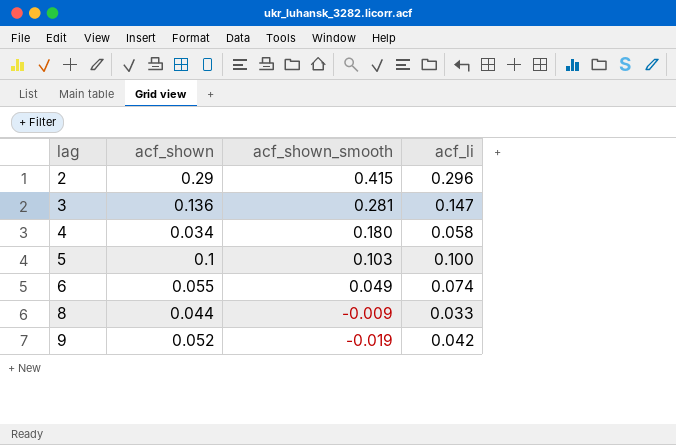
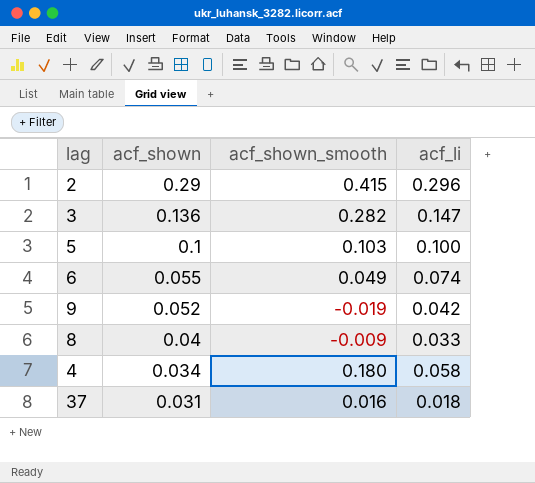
row order: lag ascending -> acf_shown descending
3 | acf_shown_smooth: 0.281 -> 0.282
8 | acf_shown: 0.044 -> 0.04
row 37: none -> 0.031 | 0.016 | 0.018

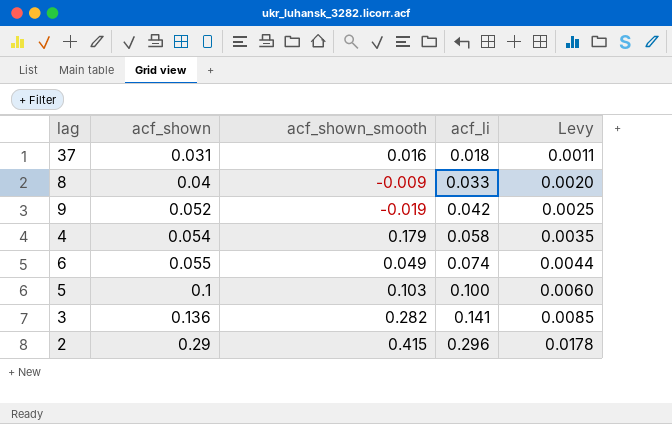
row order: acf_shown descending -> acf_shown ascending
column Levy | formula: none -> [acf_li] * 0.06
4 | acf_shown: 0.034 -> 0.054
4 | acf_shown_smooth: 0.180 -> 0.179
3 | acf_li: 0.147 -> 0.141

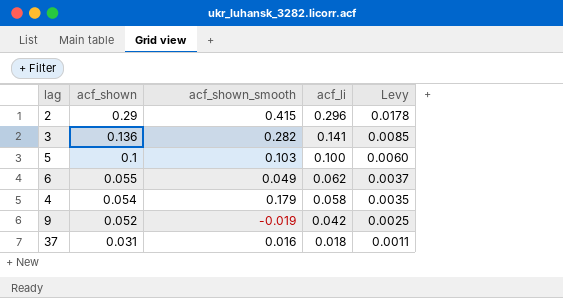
row order: acf_shown ascending -> acf_shown descending
row 8: 0.04 | -0.009 | 0.033 | 0.0020 -> none
6 | acf_li: 0.074 -> 0.062
6 | Levy: 0.0044 -> 0.0037

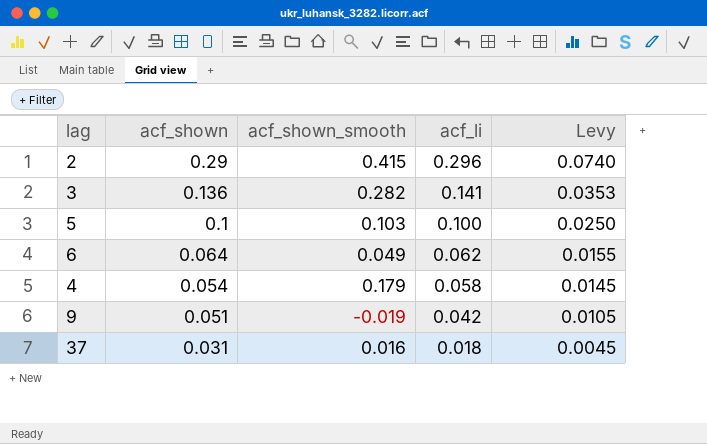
column Levy | formula: [acf_li] * 0.06 -> [acf_li] * 0.25
6 | acf_shown: 0.055 -> 0.064
9 | acf_shown: 0.052 -> 0.051

